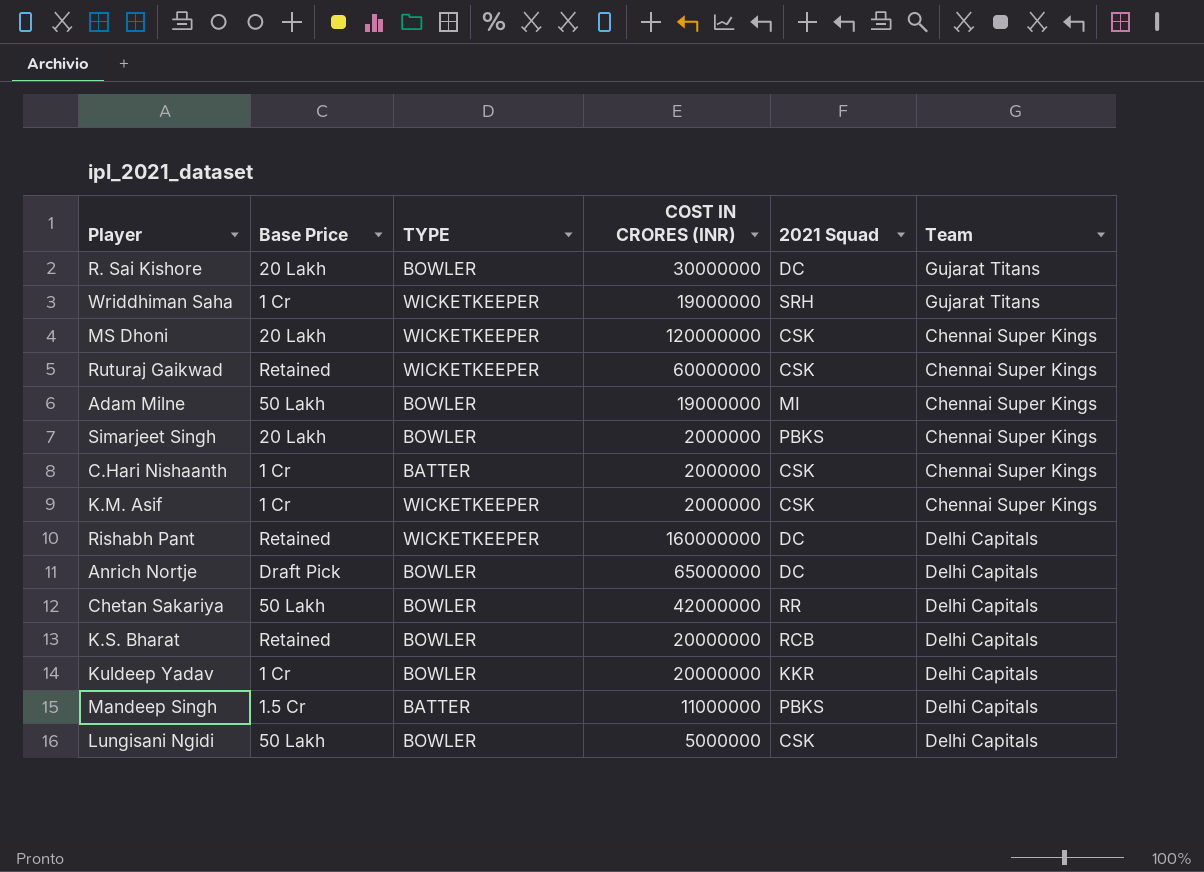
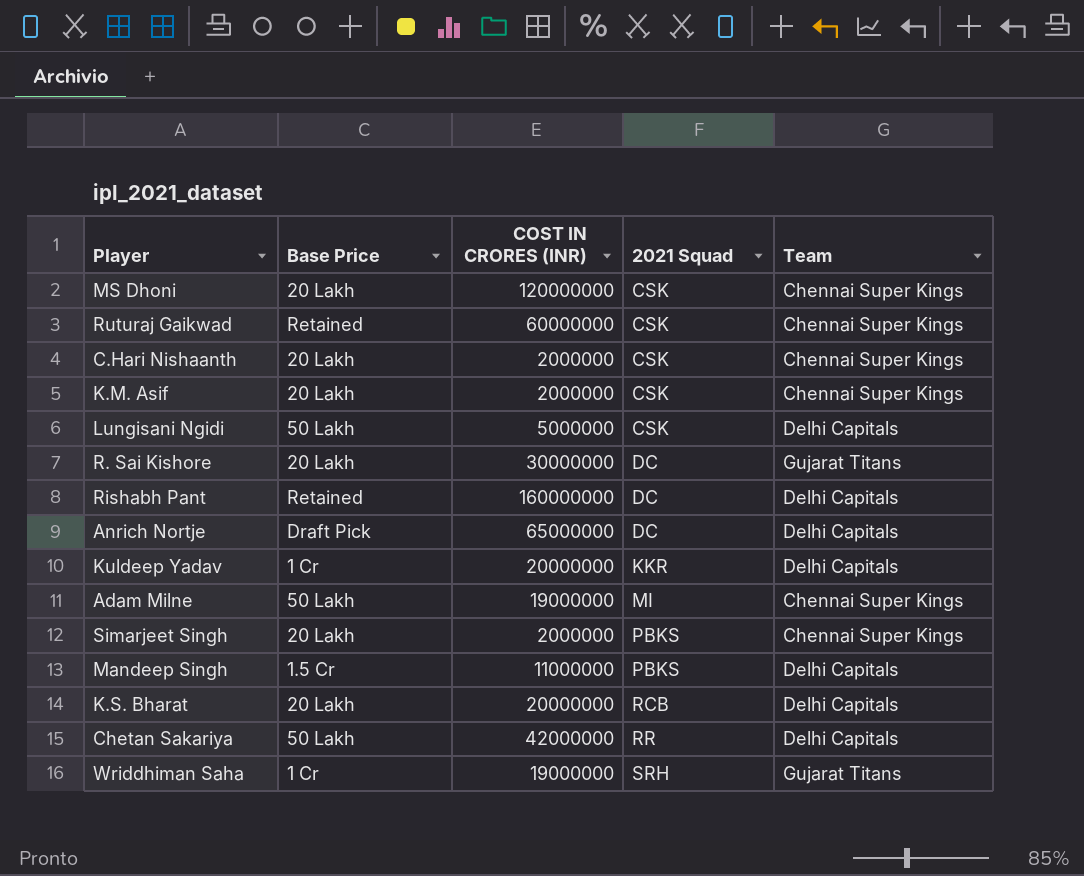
row order: none -> 2021 Squad ascending
column TYPE | position: 3 -> none
C.Hari Nishaanth | Base Price: 1 Cr -> 20 Lakh
K.M. Asif | Base Price: 1 Cr -> 20 Lakh
K.S. Bharat | Base Price: Retained -> 20 Lakh

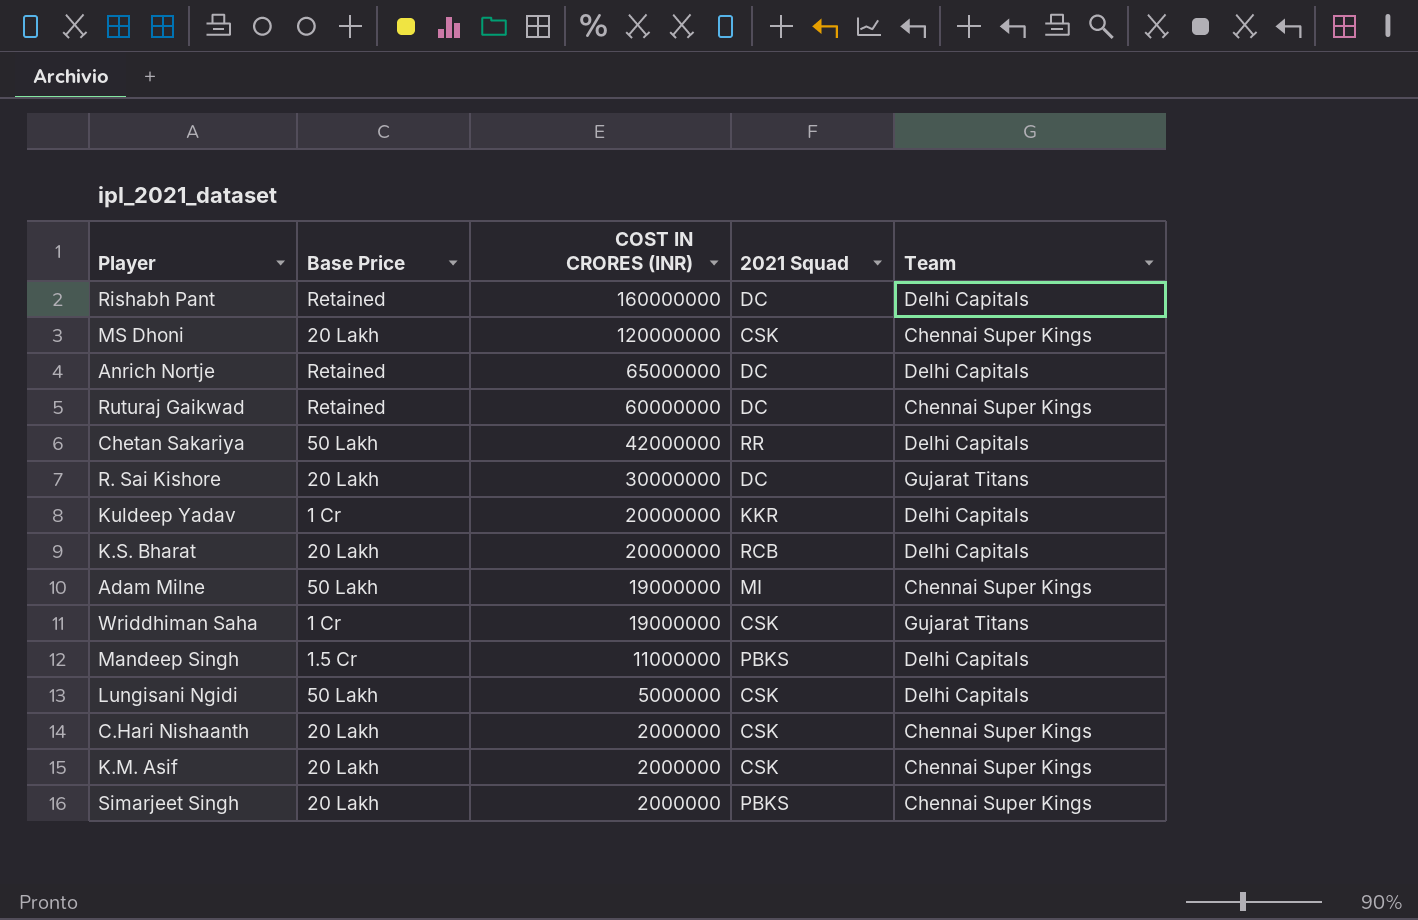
row order: 2021 Squad ascending -> COST IN CRORES (INR) descending
Anrich Nortje | Base Price: Draft Pick -> Retained
Ruturaj Gaikwad | 2021 Squad: CSK -> DC
Wriddhiman Saha | 2021 Squad: SRH -> CSK

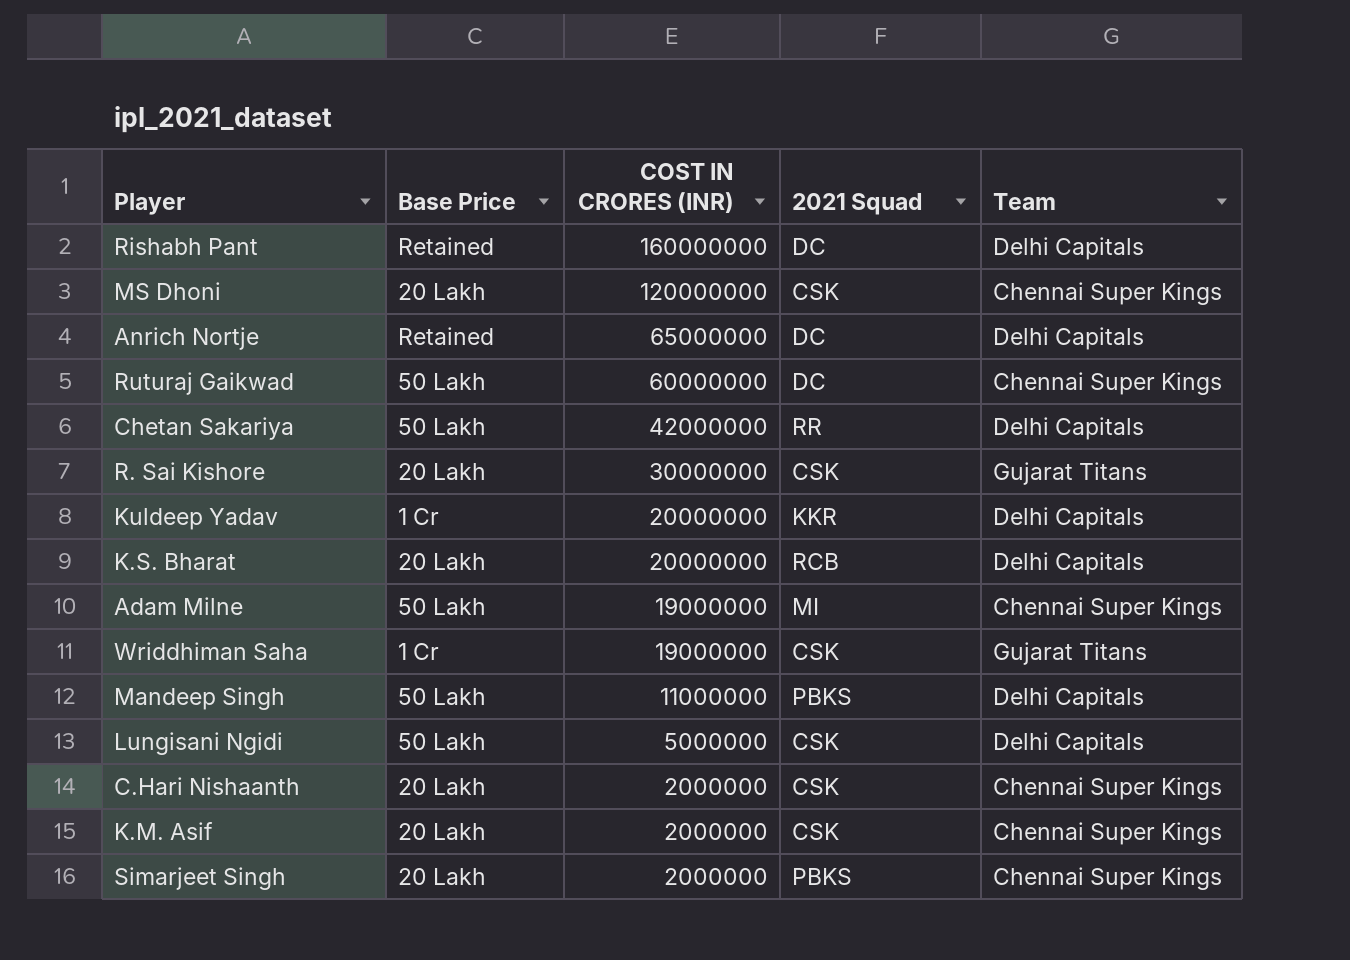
Ruturaj Gaikwad | Base Price: Retained -> 50 Lakh
R. Sai Kishore | 2021 Squad: DC -> CSK
Mandeep Singh | Base Price: 1.5 Cr -> 50 Lakh

